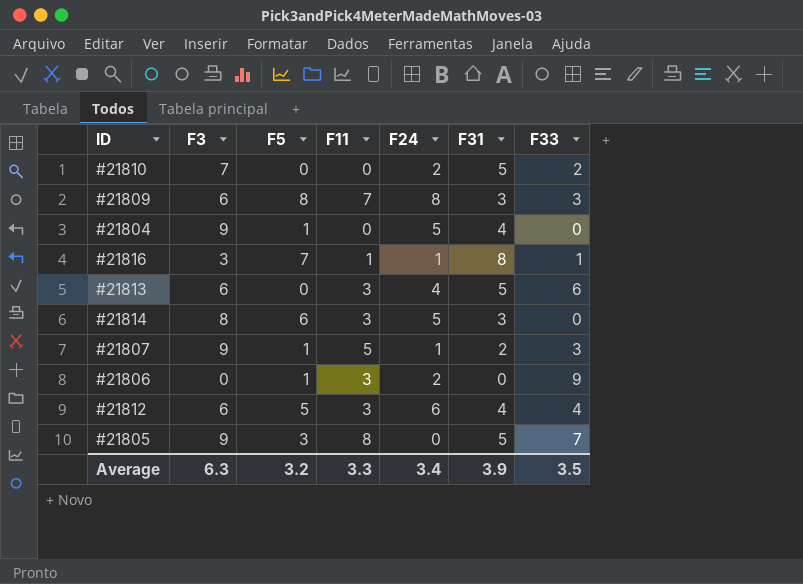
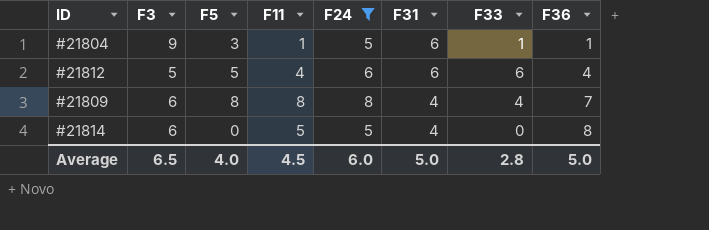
filter: none -> F24 >= 5
row order: none -> F31 descending
column F36 | position: none -> 8
#21804 | F5: 1 -> 3
#21804 | F11: 0 -> 1
#21804 | F31: 4 -> 6
#21804 | F33: 0 -> 1
#21812 | F3: 6 -> 5
#21812 | F11: 3 -> 4
#21812 | F31: 4 -> 6
#21812 | F33: 4 -> 6
#21809 | F11: 7 -> 8
#21809 | F31: 3 -> 4
#21809 | F33: 3 -> 4
#21814 | F3: 8 -> 6
#21814 | F5: 6 -> 0
#21814 | F11: 3 -> 5
#21814 | F31: 3 -> 4
Average | F3: 6.3 -> 6.5
Average | F5: 3.2 -> 4.0
Average | F11: 3.3 -> 4.5
Average | F24: 3.4 -> 6.0
Average | F31: 3.9 -> 5.0
Average | F33: 3.5 -> 2.8

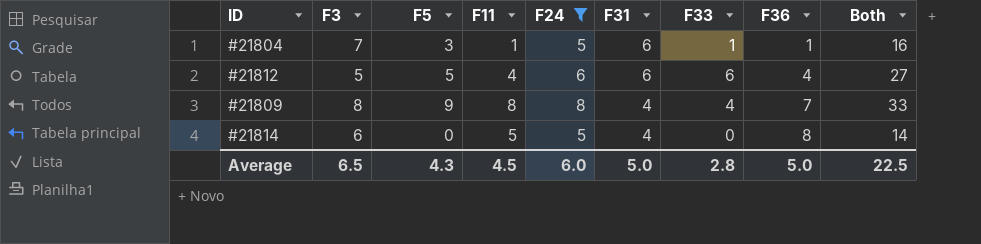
column Both | formula: none -> [F5] + [F11] + [F24] + [F31] + [F33]
#21804 | F3: 9 -> 7
#21809 | F3: 6 -> 8
#21809 | F5: 8 -> 9
Average | F5: 4.0 -> 4.3

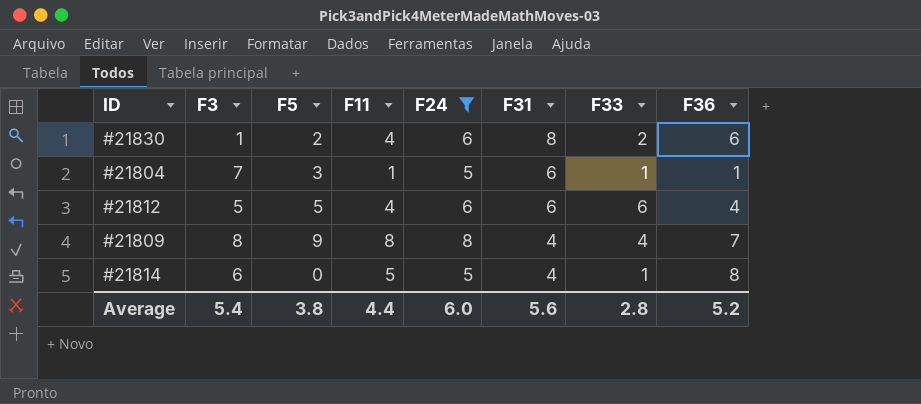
column Both | formula: [F5] + [F11] + [F24] + [F31] + [F33] -> none
row #21830: none -> 1 | 2 | 4 | 6 | 8 | 2 | 6
#21814 | F33: 0 -> 1
Average | F3: 6.5 -> 5.4
Average | F5: 4.3 -> 3.8
Average | F11: 4.5 -> 4.4
Average | F31: 5.0 -> 5.6
Average | F36: 5.0 -> 5.2

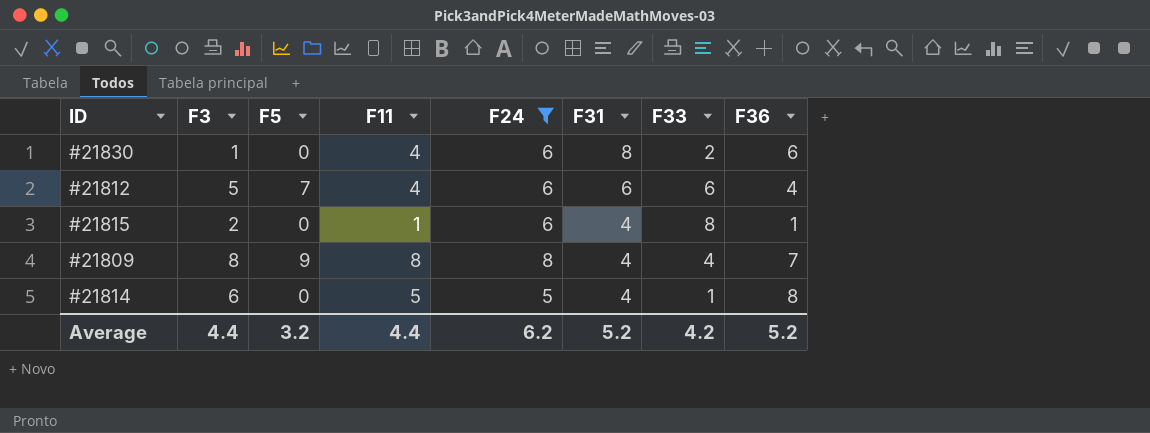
row #21804: 7 | 3 | 1 | 5 | 6 | 1 | 1 -> none
#21830 | F5: 2 -> 0
#21812 | F5: 5 -> 7
row #21815: none -> 2 | 0 | 1 | 6 | 4 | 8 | 1
Average | F3: 5.4 -> 4.4
Average | F5: 3.8 -> 3.2
Average | F24: 6.0 -> 6.2
Average | F31: 5.6 -> 5.2
Average | F33: 2.8 -> 4.2

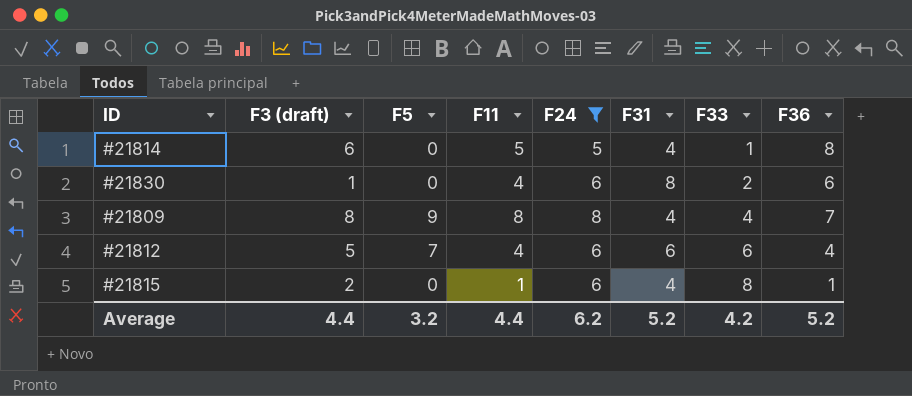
row order: F31 descending -> F33 ascending
column name: F3 -> F3 (draft)

